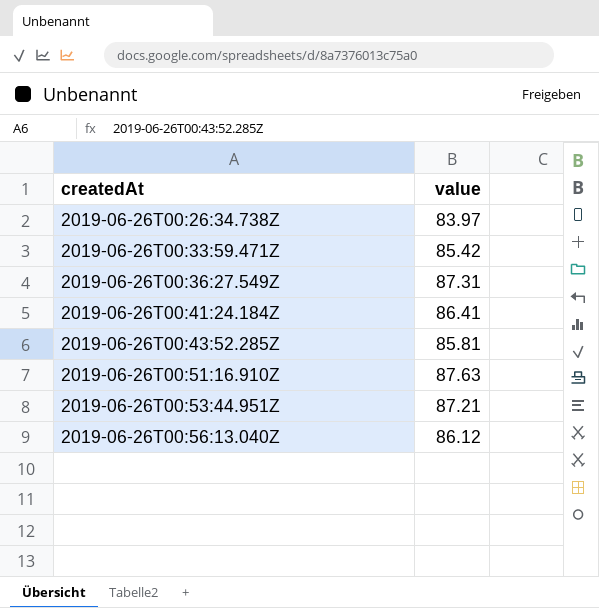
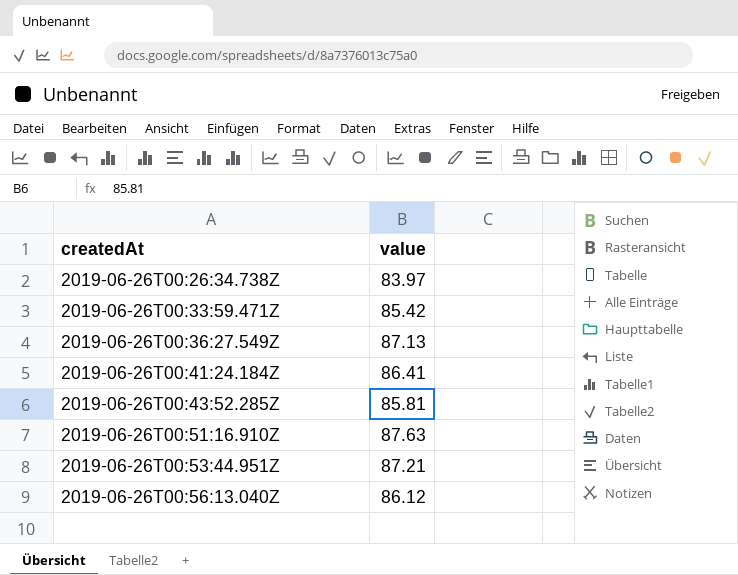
2019-06-26T00:36:27.549Z | value: 87.31 -> 87.13

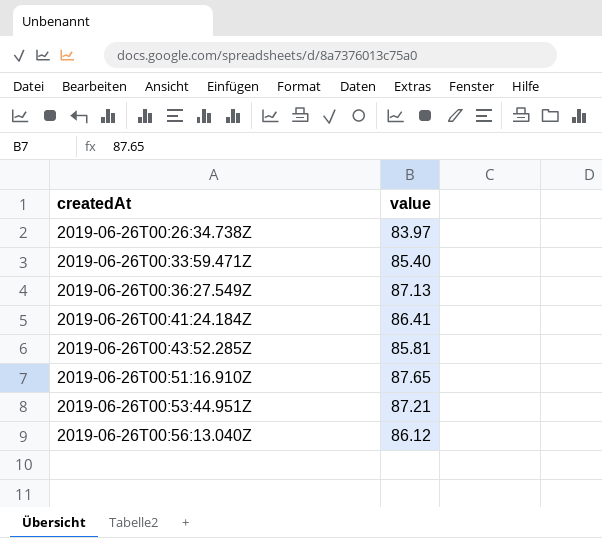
2019-06-26T00:33:59.471Z | value: 85.42 -> 85.40
2019-06-26T00:51:16.910Z | value: 87.63 -> 87.65

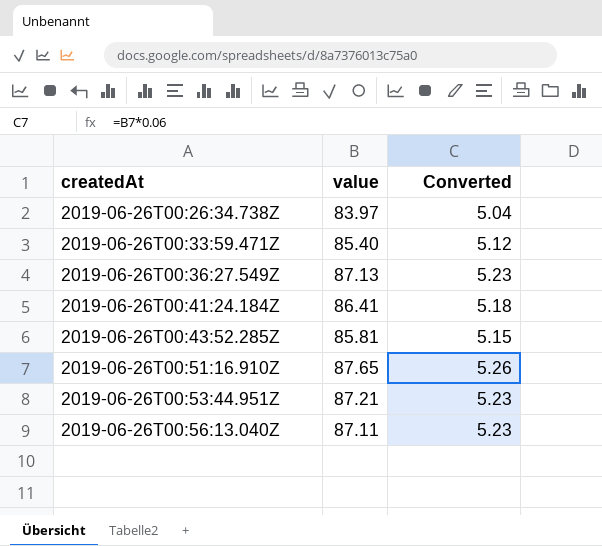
column Converted | formula: none -> [value] * 0.06
2019-06-26T00:56:13.040Z | value: 86.12 -> 87.11

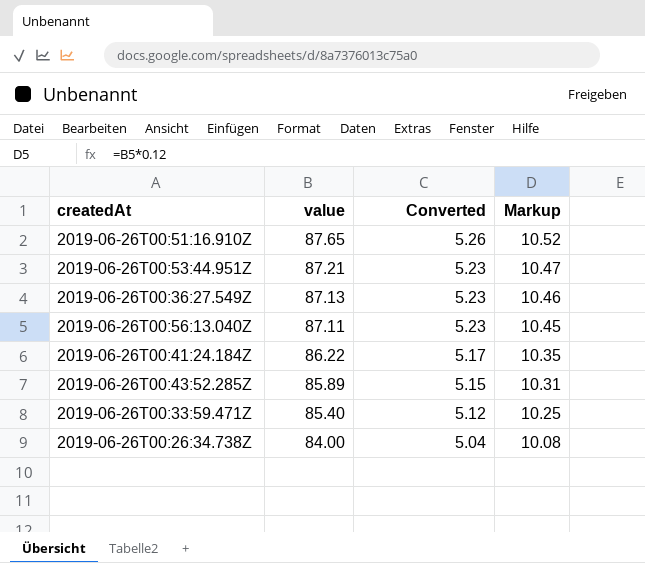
row order: createdAt ascending -> value descending
column Markup | formula: none -> [value] * 0.12
2019-06-26T00:41:24.184Z | value: 86.41 -> 86.22
2019-06-26T00:41:24.184Z | Converted: 5.18 -> 5.17
2019-06-26T00:43:52.285Z | value: 85.81 -> 85.89
2019-06-26T00:26:34.738Z | value: 83.97 -> 84.00

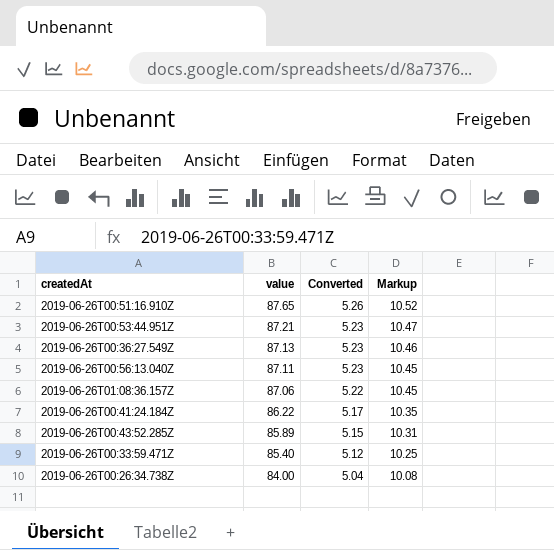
row 2019-06-26T01:08:36.157Z: none -> 87.06 | 5.22 | 10.45

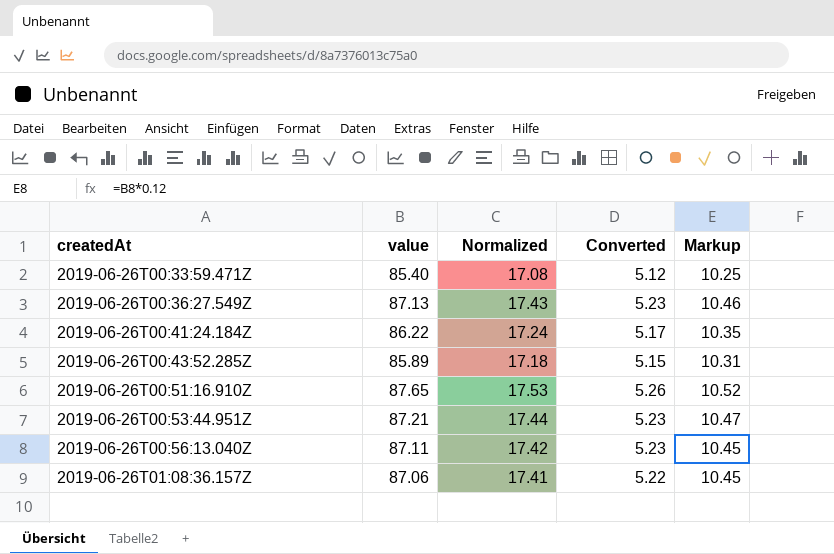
row order: value descending -> createdAt ascending
column Normalized | formula: none -> [value] * 0.2
row 2019-06-26T00:26:34.738Z: 84.00 | 5.04 | 10.08 -> none

